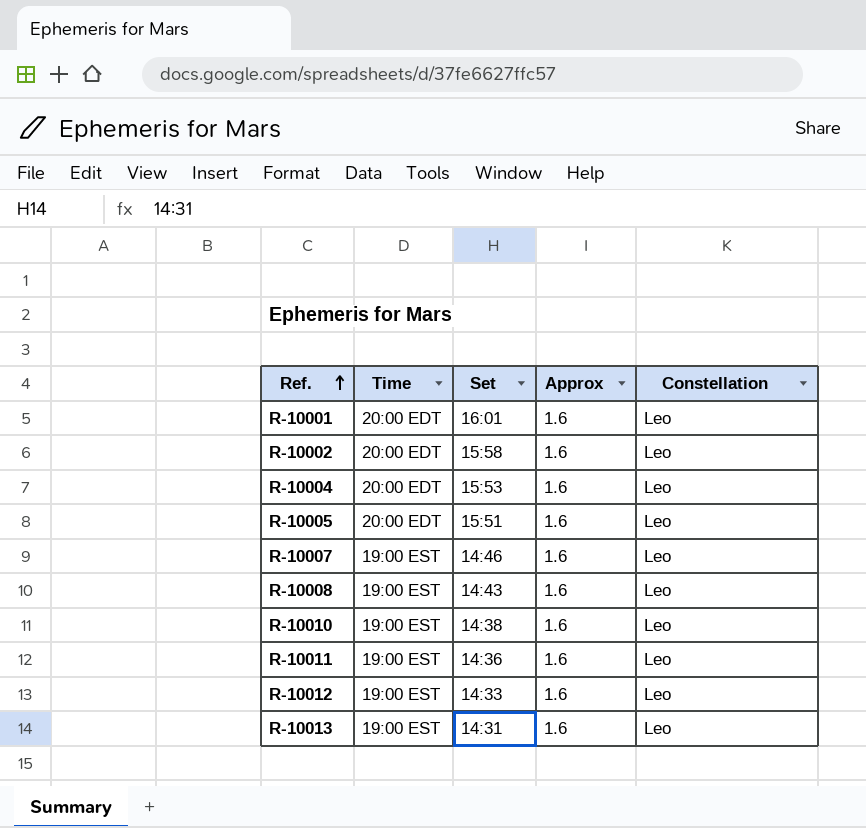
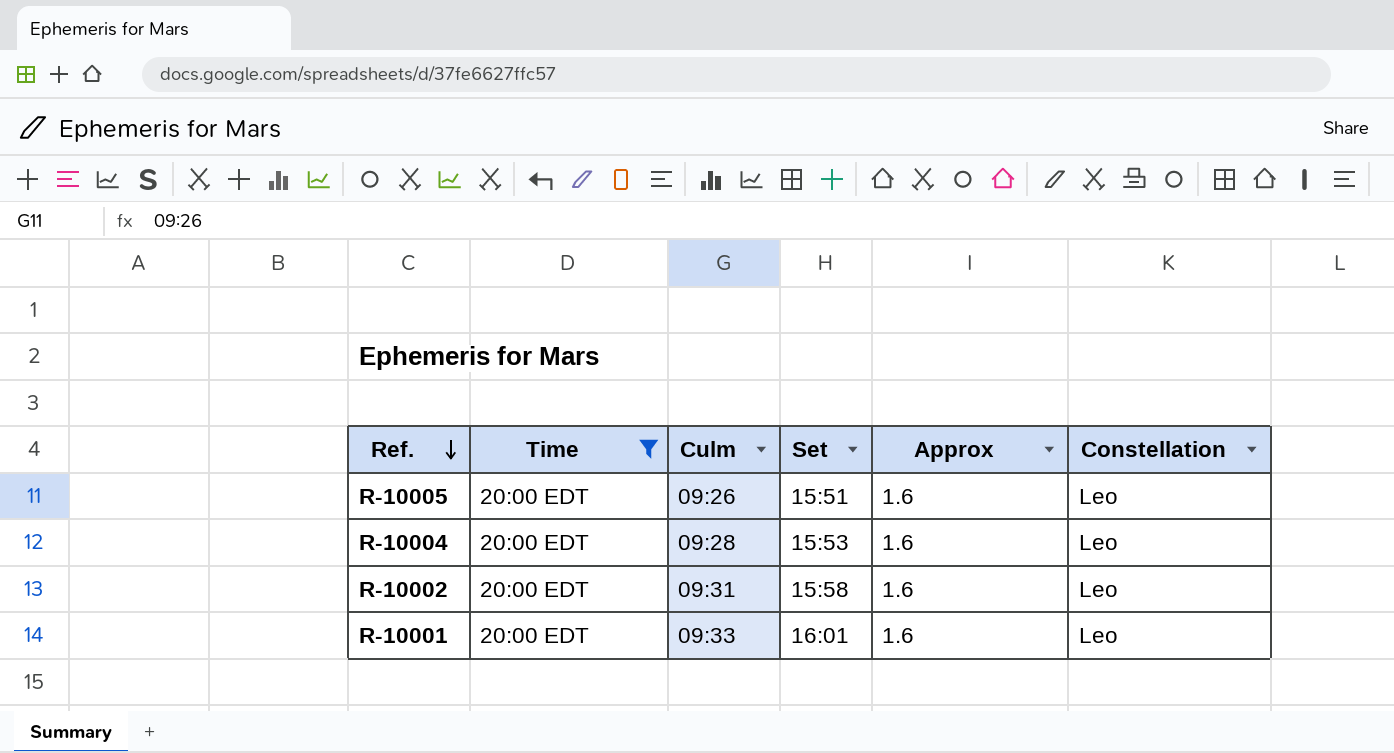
filter: none -> Time = 20:00 EDT
row order: Ref. ascending -> Ref. descending
column Culm | position: none -> 3

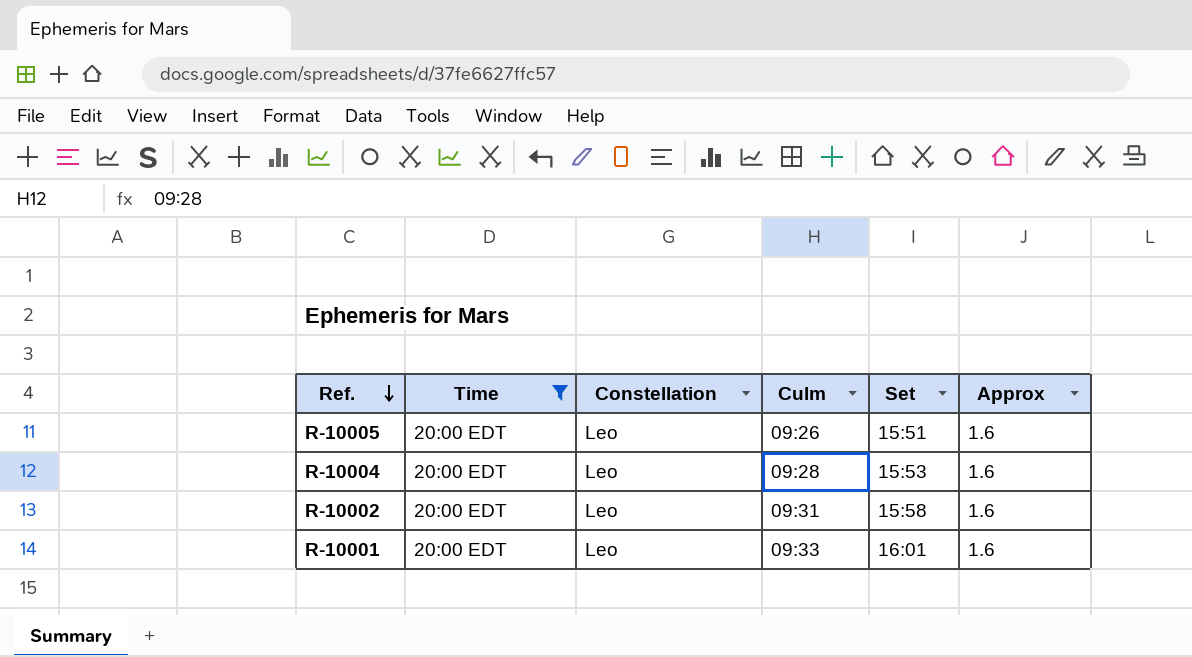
column Constellation | position: 6 -> 3

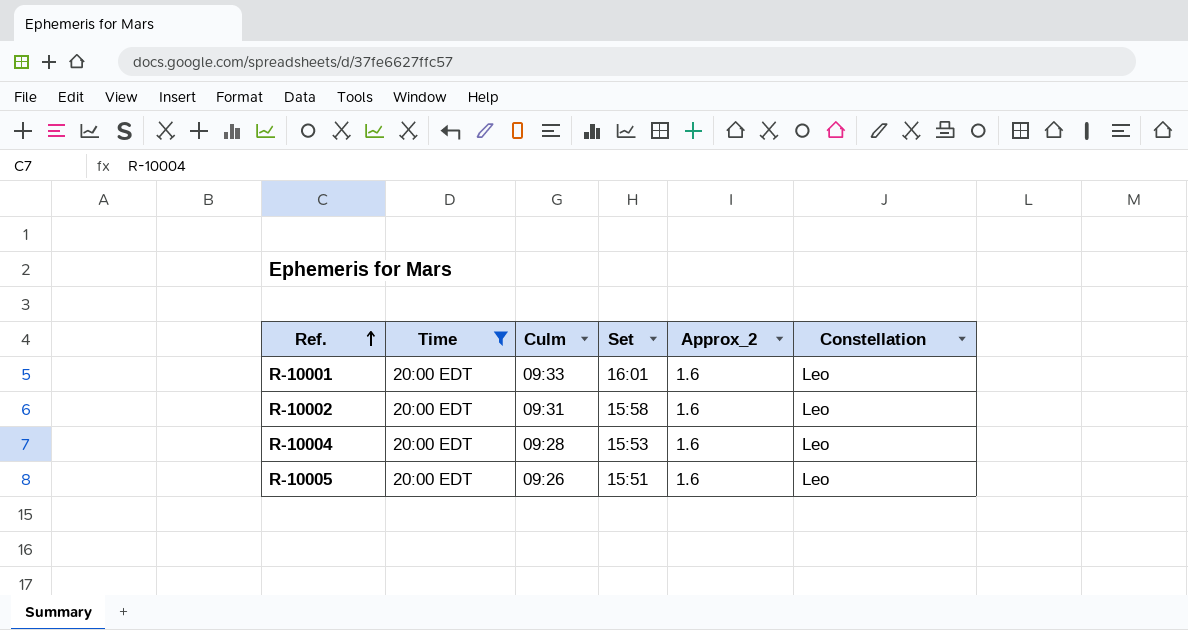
row order: Ref. descending -> Ref. ascending
column name: Approx -> Approx_2
column Constellation | position: 3 -> 6

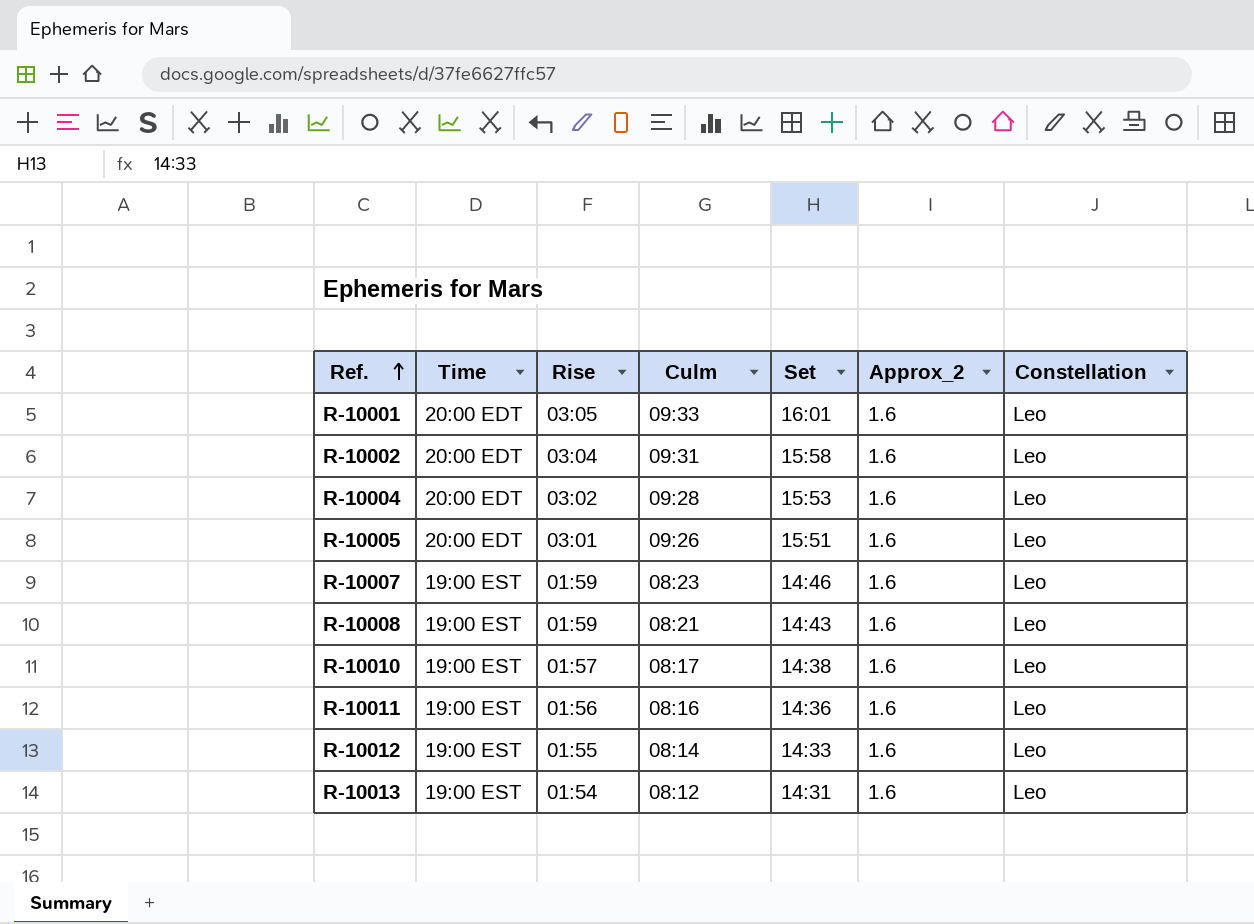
filter: Time = 20:00 EDT -> none
column Rise | position: none -> 3

